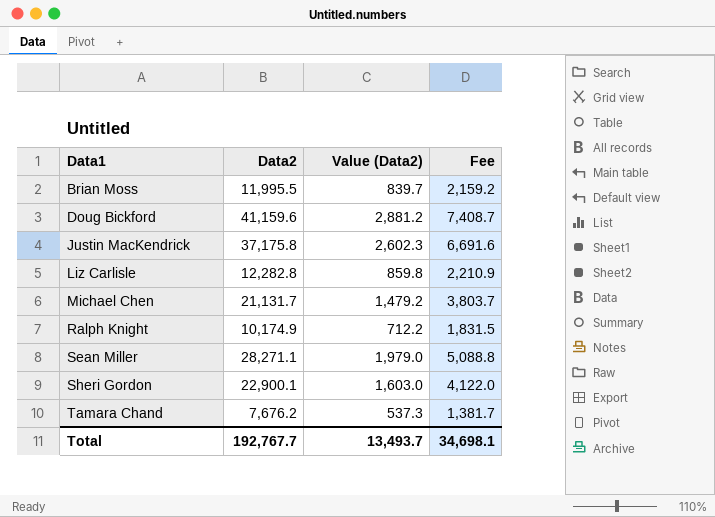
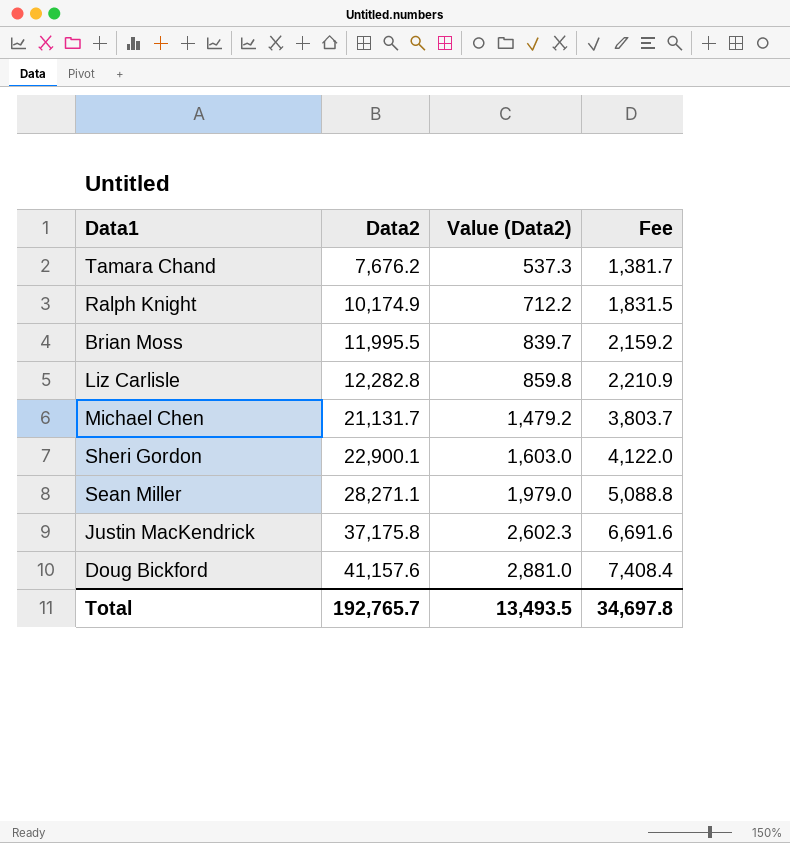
row order: Data1 ascending -> Data2 ascending
Doug Bickford | Data2: 41,159.6 -> 41,157.6
Doug Bickford | Value (Data2): 2,881.2 -> 2,881.0
Doug Bickford | Fee: 7,408.7 -> 7,408.4
Total | Data2: 192,767.7 -> 192,765.7
Total | Value (Data2): 13,493.7 -> 13,493.5
Total | Fee: 34,698.1 -> 34,697.8

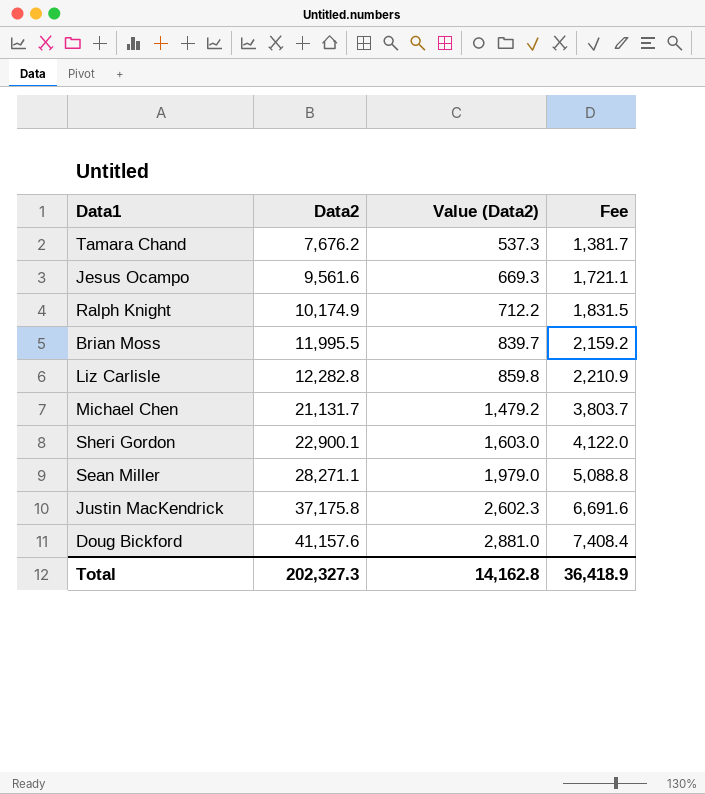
row Jesus Ocampo: none -> 9,561.6 | 669.3 | 1,721.1
Total | Data2: 192,765.7 -> 202,327.3
Total | Value (Data2): 13,493.5 -> 14,162.8
Total | Fee: 34,697.8 -> 36,418.9

